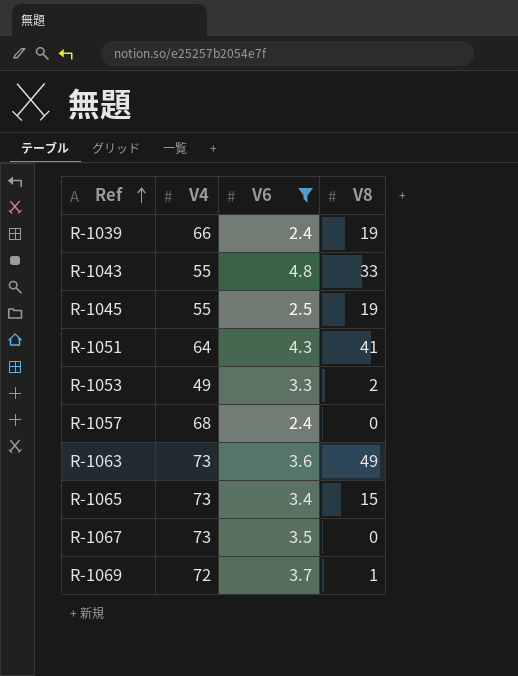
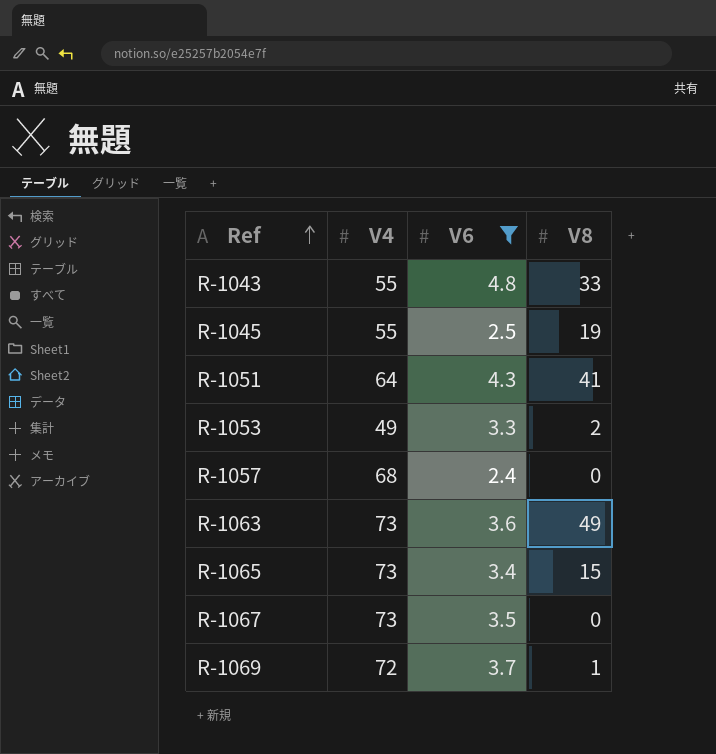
row R-1039: 66 | 2.4 | 19 -> none

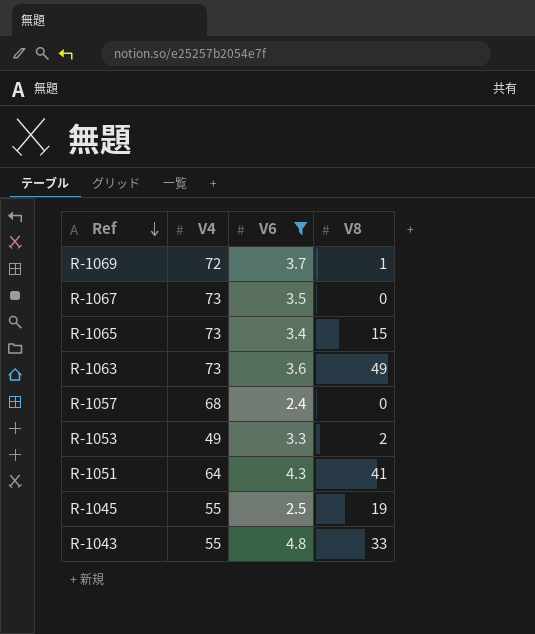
row order: Ref ascending -> Ref descending

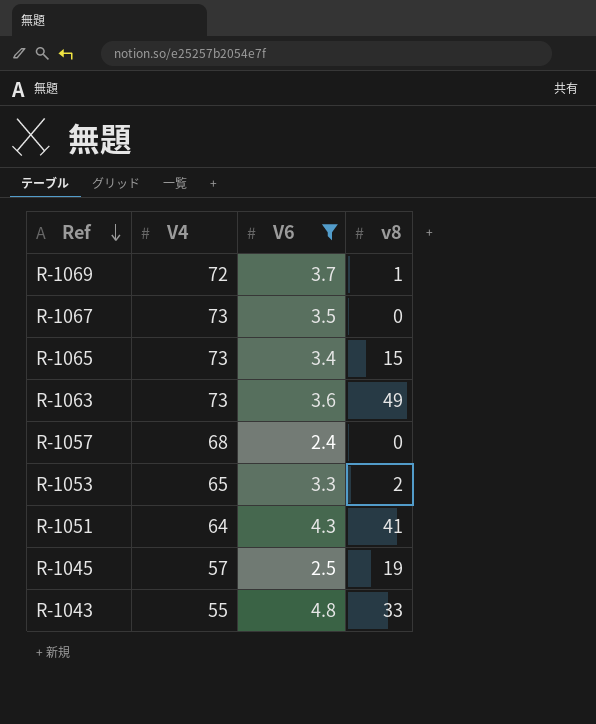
column name: V8 -> v8
R-1053 | V4: 49 -> 65
R-1045 | V4: 55 -> 57

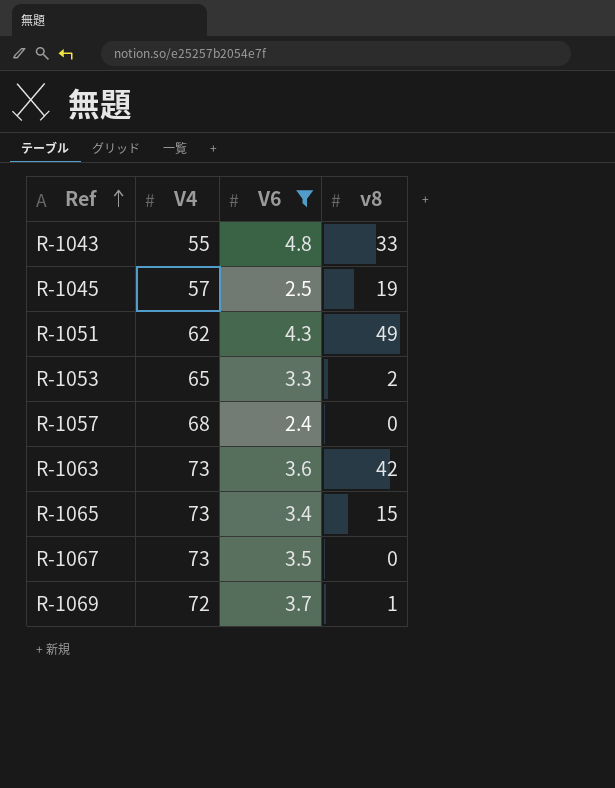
row order: Ref descending -> Ref ascending
R-1051 | V4: 64 -> 62
R-1051 | v8: 41 -> 49
R-1063 | v8: 49 -> 42

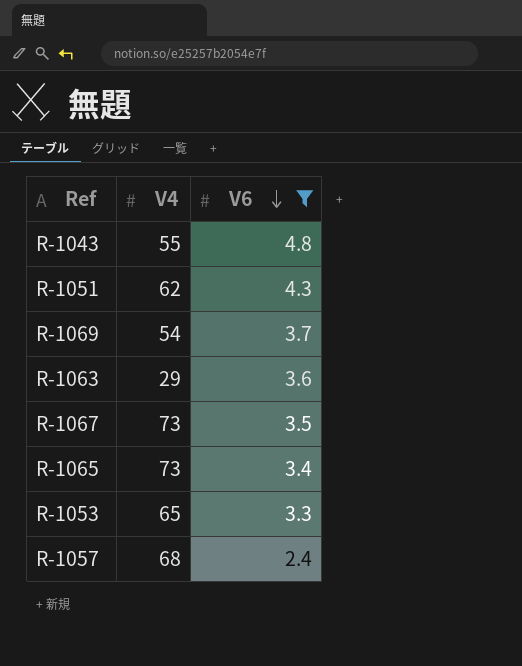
row order: Ref ascending -> V6 descending
column v8 | position: 4 -> none
row R-1045: 57 | 2.5 | 19 -> none
R-1069 | V4: 72 -> 54
R-1063 | V4: 73 -> 29

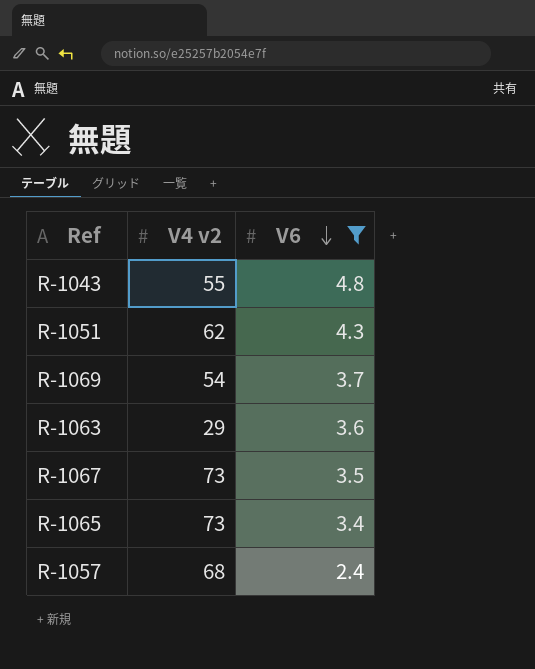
column name: V4 -> V4 v2
row R-1053: 65 | 3.3 -> none

